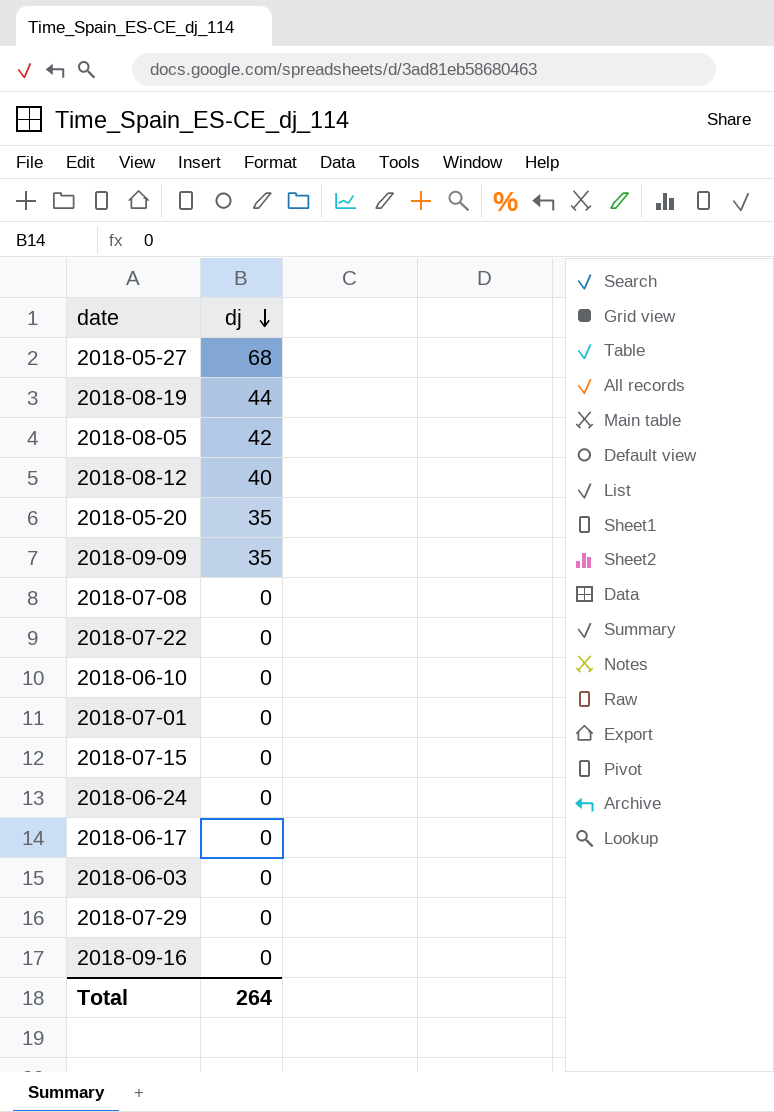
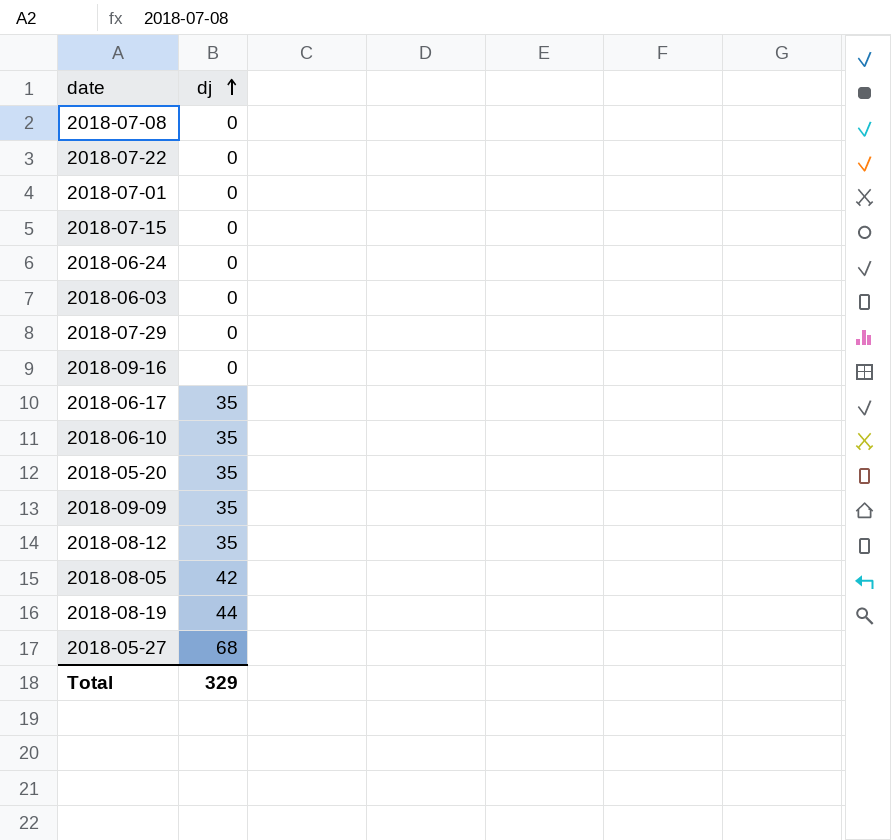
row order: dj descending -> dj ascending
2018-06-17 | dj: 0 -> 35
2018-06-10 | dj: 0 -> 35
2018-08-12 | dj: 40 -> 35
Total | dj: 264 -> 329

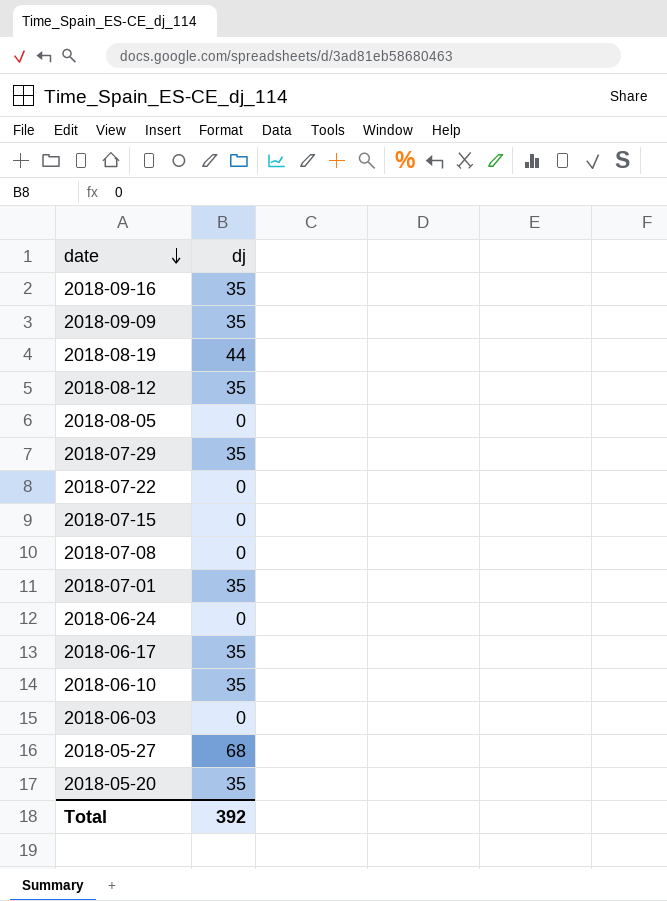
row order: dj ascending -> date descending
2018-09-16 | dj: 0 -> 35
2018-08-05 | dj: 42 -> 0
2018-07-29 | dj: 0 -> 35
2018-07-01 | dj: 0 -> 35
Total | dj: 329 -> 392

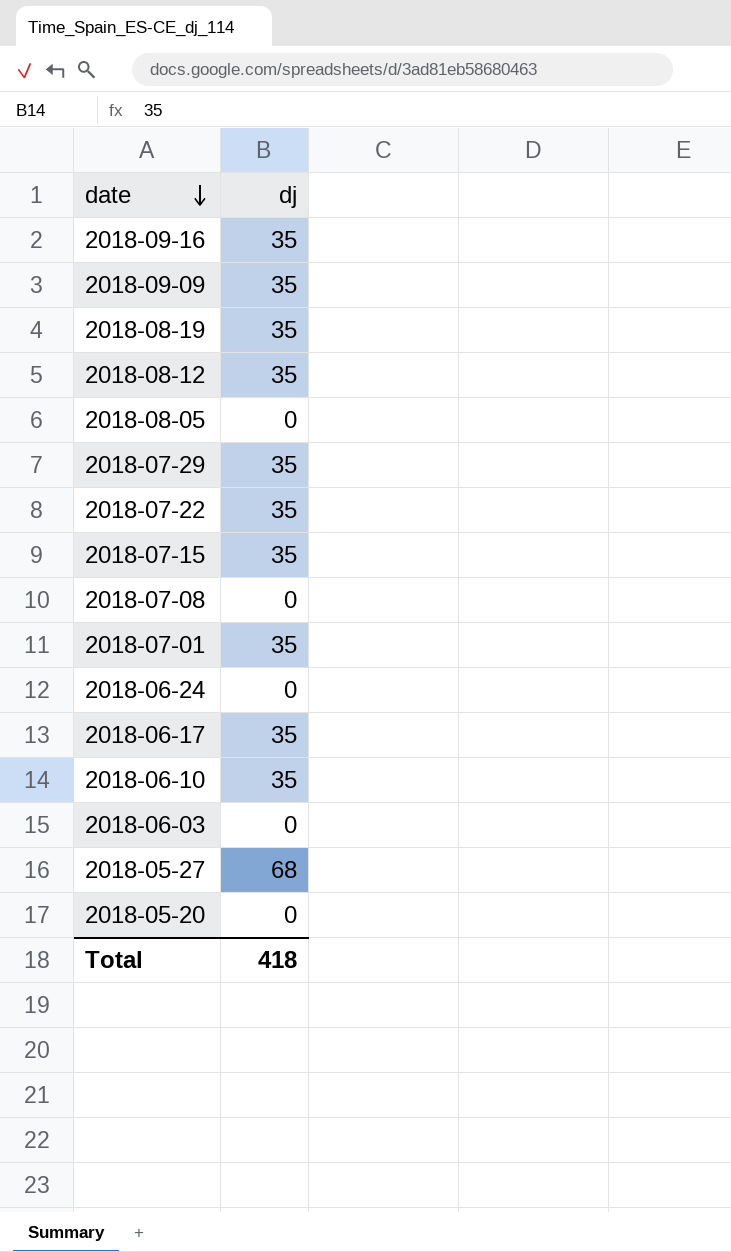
2018-08-19 | dj: 44 -> 35
2018-07-22 | dj: 0 -> 35
2018-07-15 | dj: 0 -> 35
2018-05-20 | dj: 35 -> 0
Total | dj: 392 -> 418

